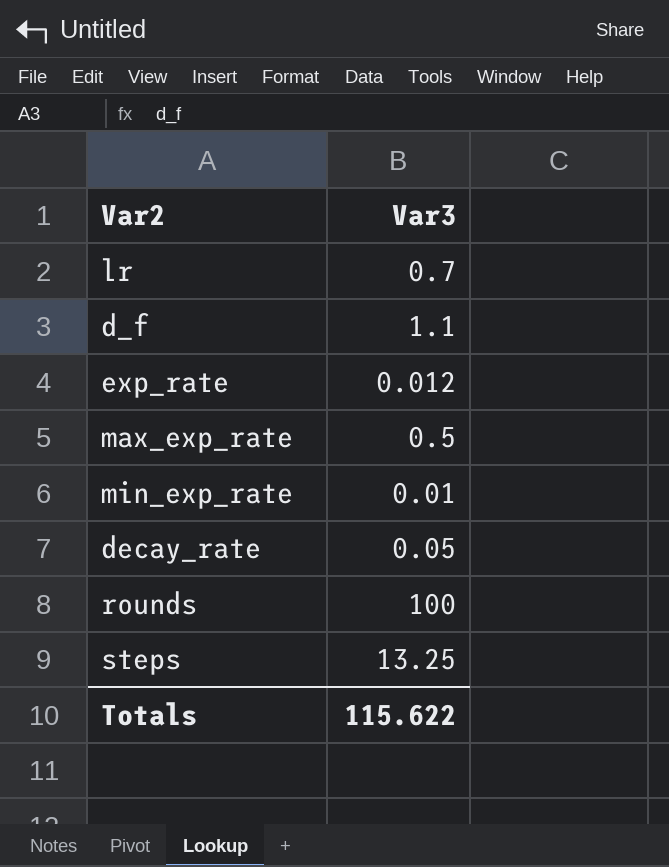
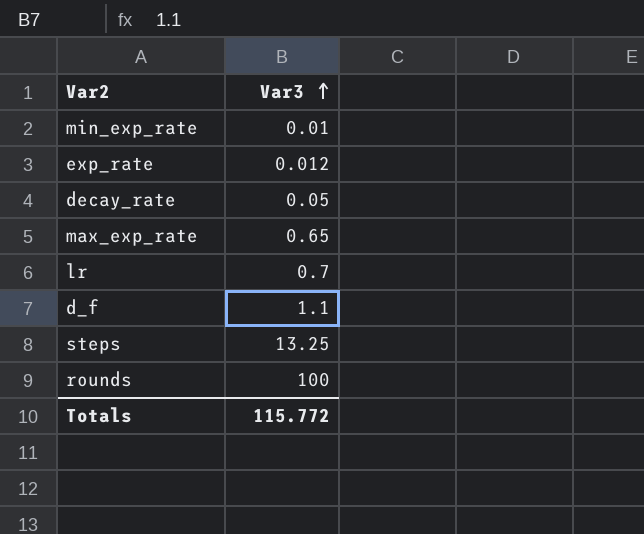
row order: none -> Var3 ascending
max_exp_rate | Var3: 0.5 -> 0.65
Totals | Var3: 115.622 -> 115.772

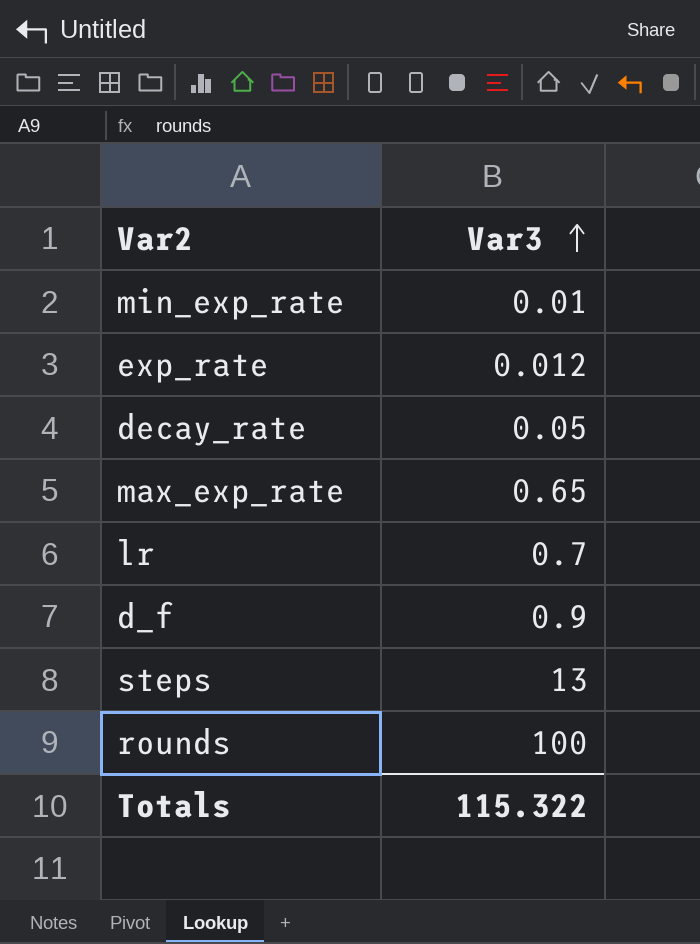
d_f | Var3: 1.1 -> 0.9
steps | Var3: 13.25 -> 13
Totals | Var3: 115.772 -> 115.322

